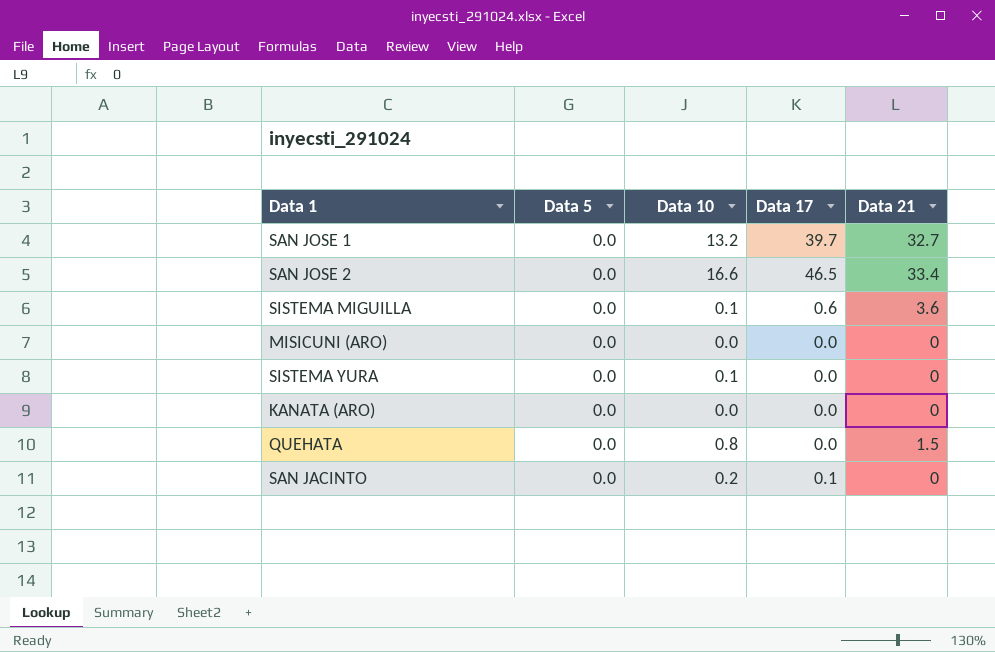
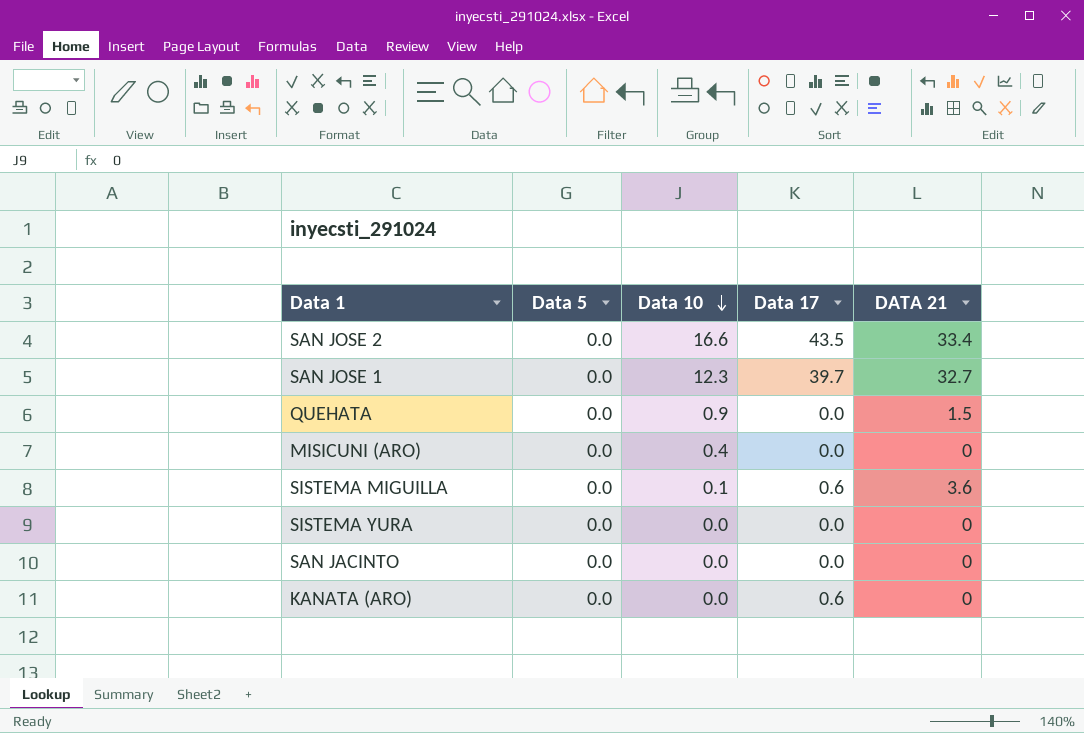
row order: none -> Data 10 descending
column name: Data 21 -> DATA 21
SAN JOSE 2 | Data 17: 46.5 -> 43.5
SAN JOSE 1 | Data 10: 13.2 -> 12.3
QUEHATA | Data 10: 0.8 -> 0.9
MISICUNI (ARO) | Data 10: 0.0 -> 0.4
SISTEMA YURA | Data 10: 0.1 -> 0.0
SAN JACINTO | Data 10: 0.2 -> 0.0
SAN JACINTO | Data 17: 0.1 -> 0.0
KANATA (ARO) | Data 17: 0.0 -> 0.6

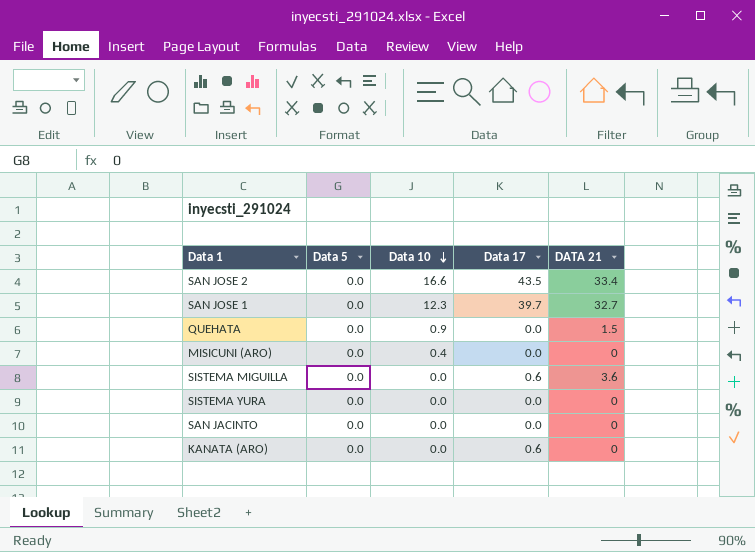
SISTEMA MIGUILLA | Data 10: 0.1 -> 0.0

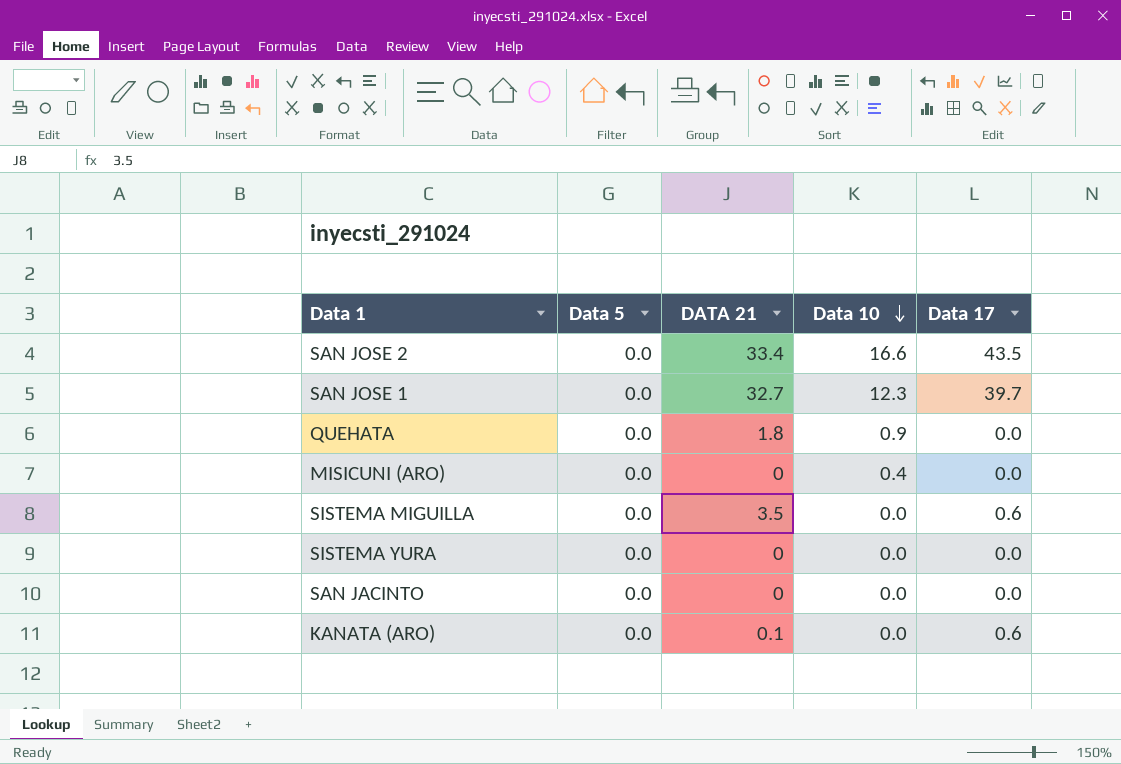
column DATA 21 | position: 5 -> 3
QUEHATA | DATA 21: 1.5 -> 1.8
SISTEMA MIGUILLA | DATA 21: 3.6 -> 3.5
KANATA (ARO) | DATA 21: 0 -> 0.1

